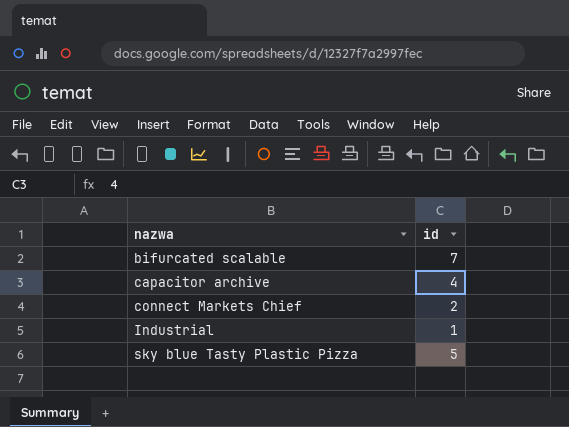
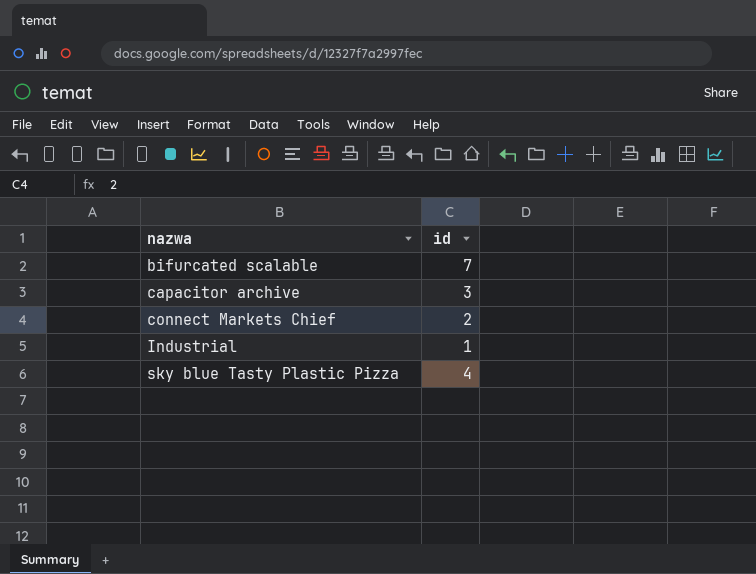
capacitor archive | id: 4 -> 3
sky blue Tasty Plastic Pizza | id: 5 -> 4

